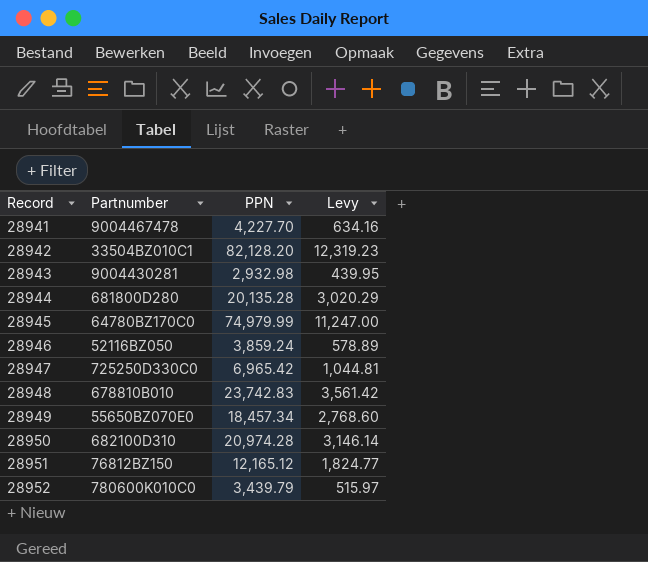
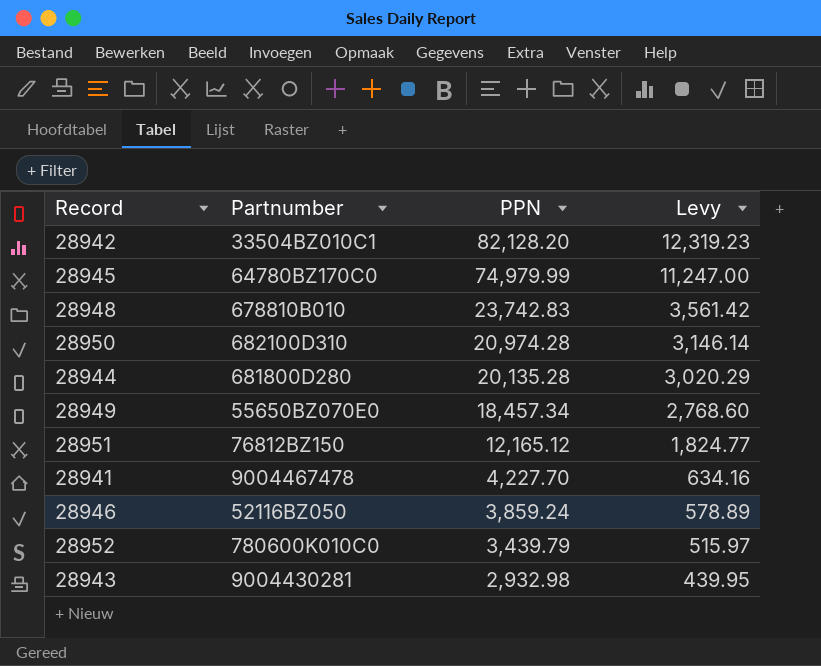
row order: Record ascending -> PPN descending
row 28947: 725250D330C0 | 6,965.42 | 1,044.81 -> none

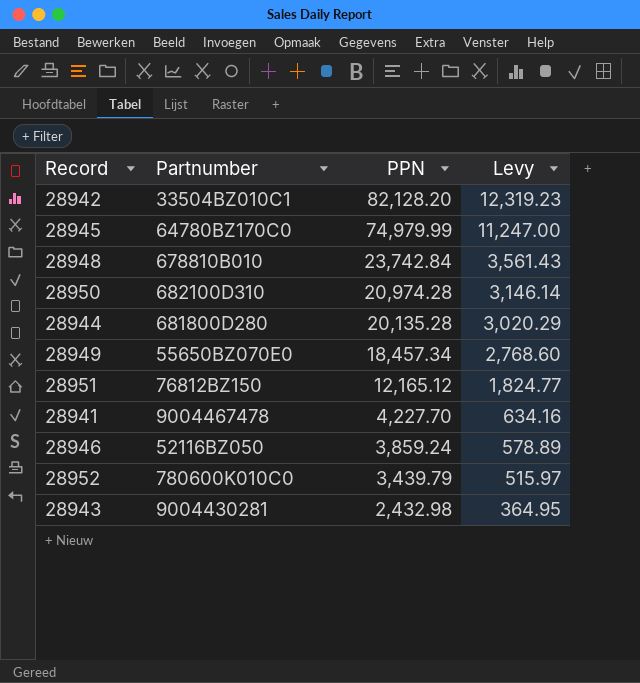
28948 | PPN: 23,742.83 -> 23,742.84
28948 | Levy: 3,561.42 -> 3,561.43
28943 | PPN: 2,932.98 -> 2,432.98
28943 | Levy: 439.95 -> 364.95

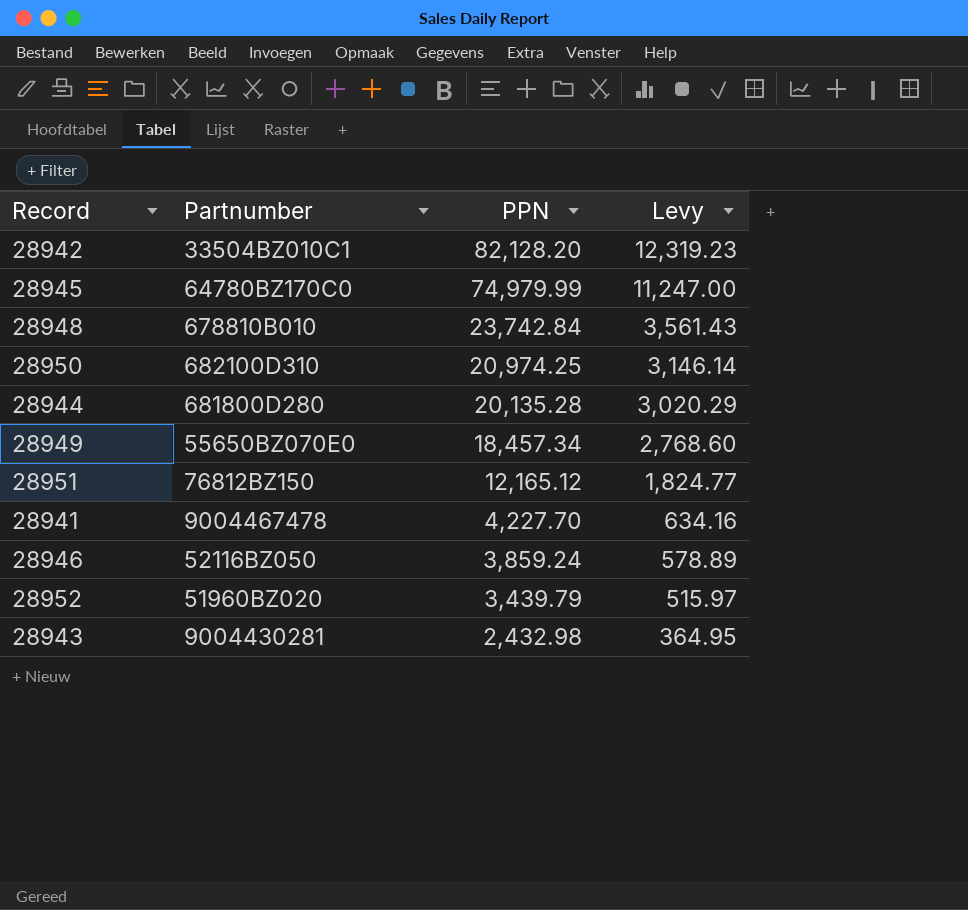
28950 | PPN: 20,974.28 -> 20,974.25
28952 | Partnumber: 780600K010C0 -> 51960BZ020

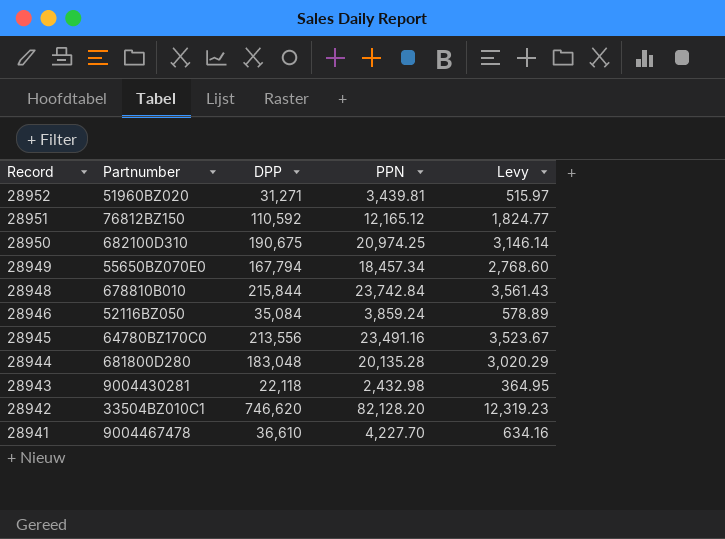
row order: PPN descending -> Record descending
column DPP | position: none -> 3
28952 | PPN: 3,439.79 -> 3,439.81
28945 | PPN: 74,979.99 -> 23,491.16
28945 | Levy: 11,247.00 -> 3,523.67

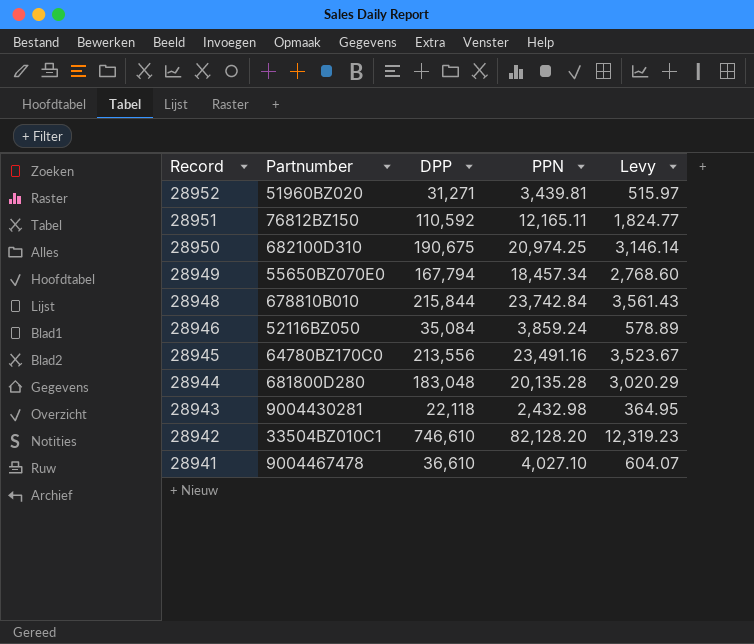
28951 | PPN: 12,165.12 -> 12,165.11
28942 | DPP: 746,620 -> 746,610
28941 | PPN: 4,227.70 -> 4,027.10
28941 | Levy: 634.16 -> 604.07

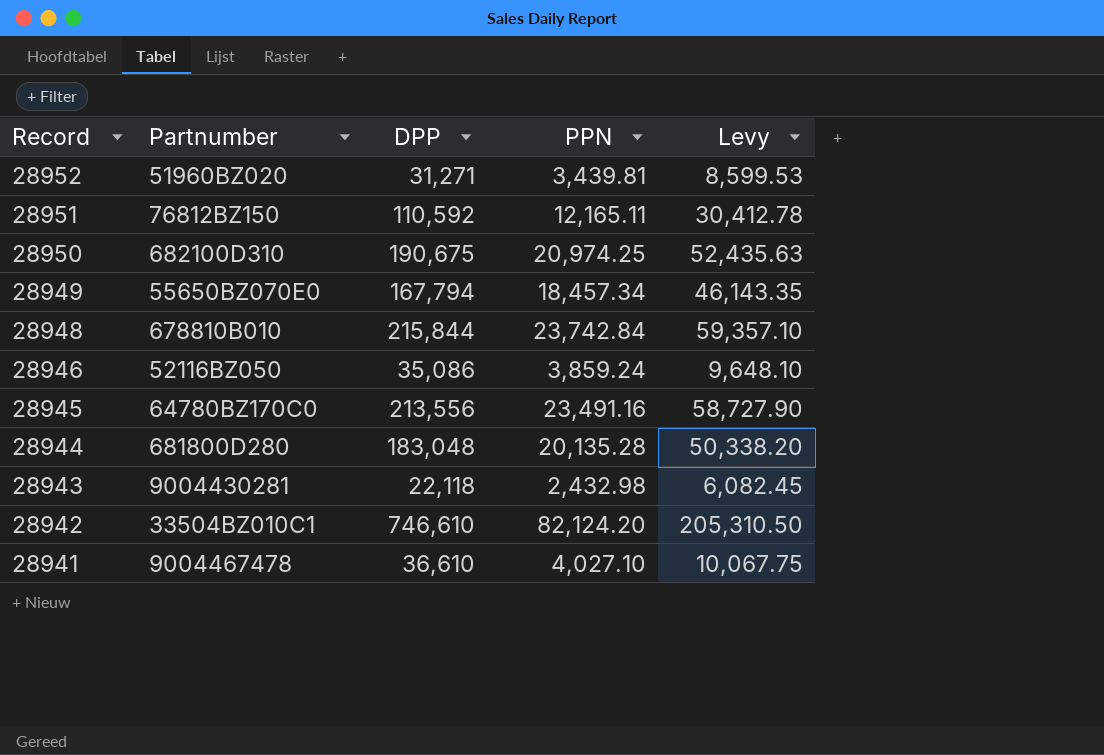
column Levy | formula: [PPN] * 0.15 -> [PPN] * 2.5
28946 | DPP: 35,084 -> 35,086
28942 | PPN: 82,128.20 -> 82,124.20

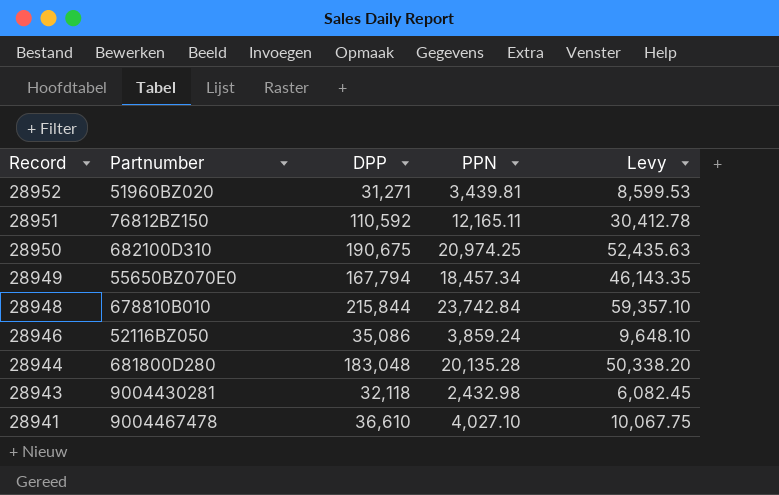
row 28945: 64780BZ170C0 | 213,556 | 23,491.16 | 58,727.90 -> none
row 28942: 33504BZ010C1 | 746,610 | 82,124.20 | 205,310.50 -> none
28943 | DPP: 22,118 -> 32,118

